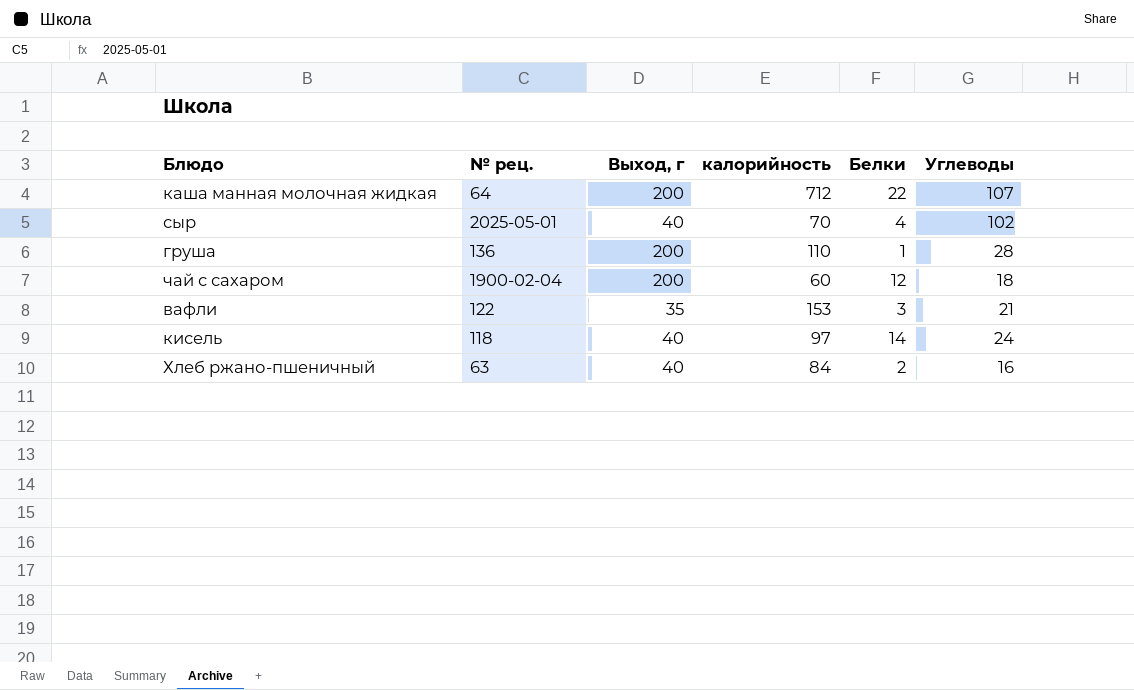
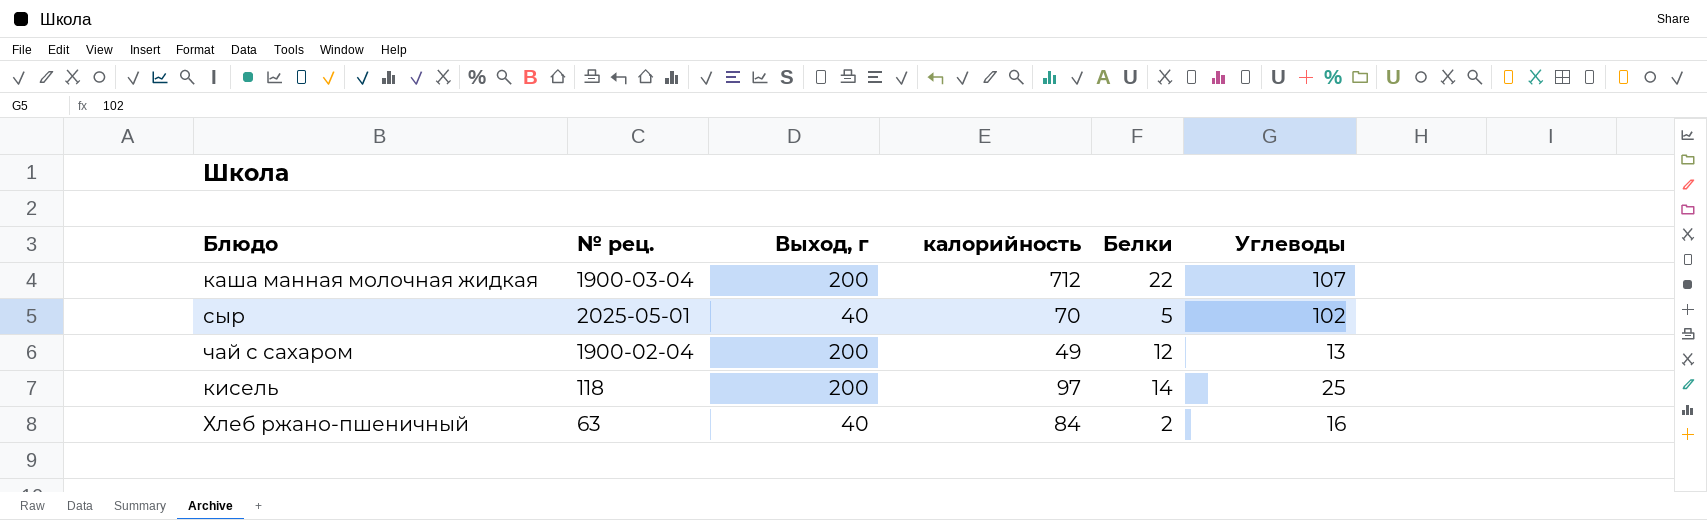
row груша: 136 | 200 | 110 | 1 | 28 -> none
row вафли: 122 | 35 | 153 | 3 | 21 -> none
каша манная молочная жидкая | № рец.: 64 -> 1900-03-04
сыр | Белки: 4 -> 5
чай с сахаром | калорийность: 60 -> 49
чай с сахаром | Углеводы: 18 -> 13
кисель | Выход, г: 40 -> 200
кисель | Углеводы: 24 -> 25

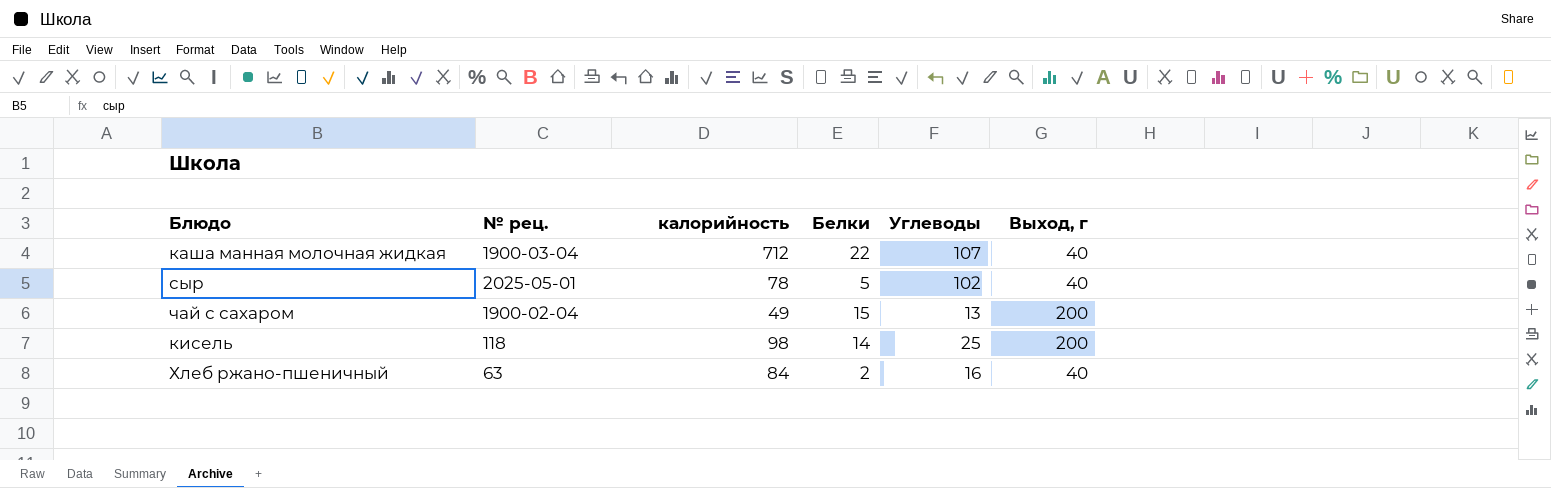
column Выход, г | position: 3 -> 6
каша манная молочная жидкая | Выход, г: 200 -> 40
сыр | калорийность: 70 -> 78
чай с сахаром | Белки: 12 -> 15
кисель | калорийность: 97 -> 98

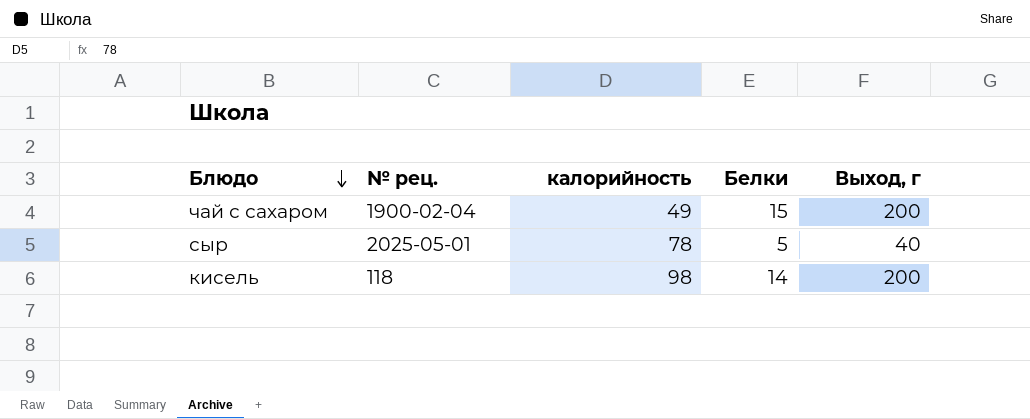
row order: none -> Блюдо descending
column Углеводы | position: 5 -> none
row каша манная молочная жидкая: 1900-03-04 | 712 | 22 | 107 | 40 -> none
row Хлеб ржано-пшеничный: 63 | 84 | 2 | 16 | 40 -> none

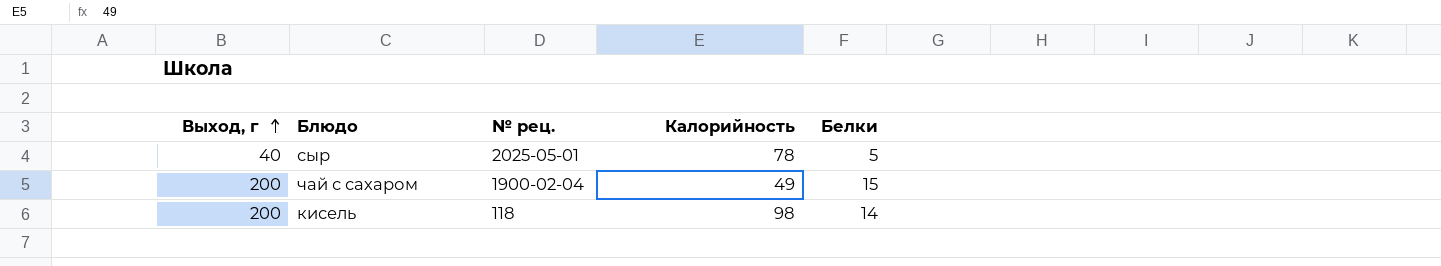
row order: Блюдо descending -> Выход, г ascending
column Выход, г | position: 5 -> 1
column name: калорийность -> Калорийность

